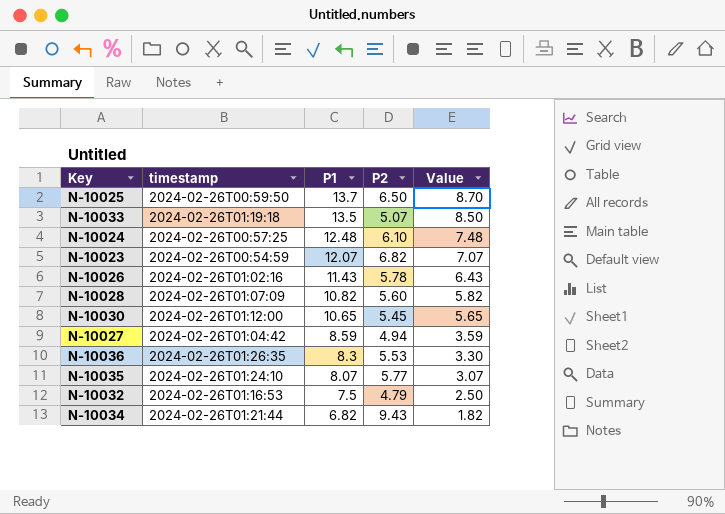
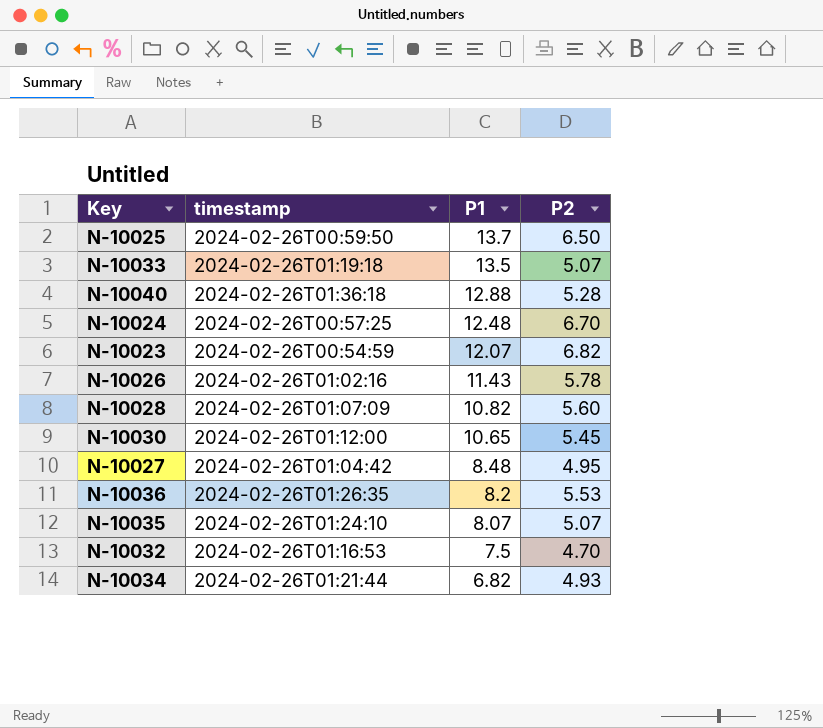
column Value | formula: [P1] - 5 -> none
row N-10040: none -> 2024-02-26T01:36:18 | 12.88 | 5.28
N-10024 | P2: 6.10 -> 6.70
N-10027 | P1: 8.59 -> 8.48
N-10027 | P2: 4.94 -> 4.95
N-10036 | P1: 8.3 -> 8.2
N-10035 | P2: 5.77 -> 5.07
N-10032 | P2: 4.79 -> 4.70
N-10034 | P2: 9.43 -> 4.93

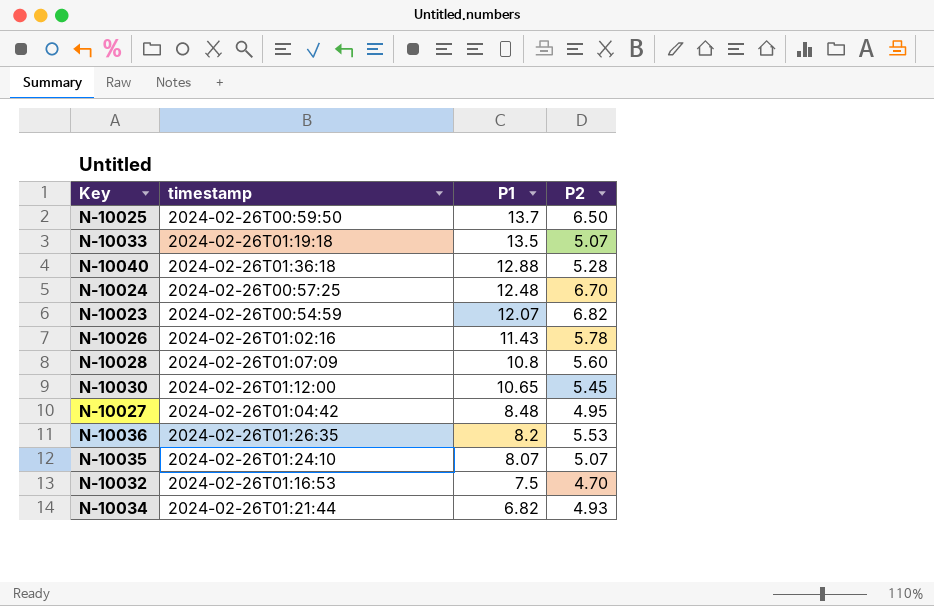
N-10028 | P1: 10.82 -> 10.8

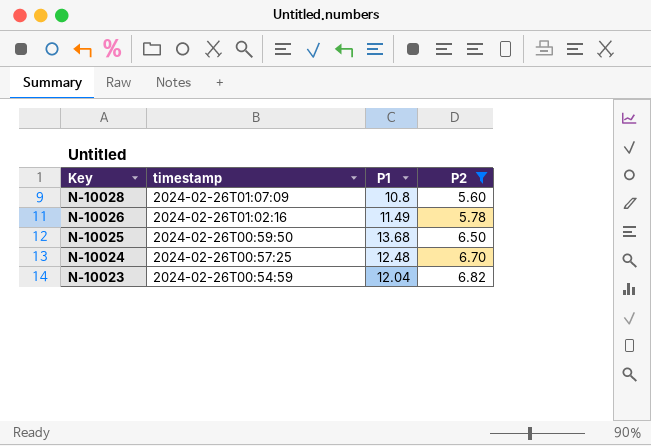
filter: none -> P2 >= 5.60
row order: P1 descending -> Key descending
N-10026 | P1: 11.43 -> 11.49
N-10025 | P1: 13.7 -> 13.68
N-10023 | P1: 12.07 -> 12.04

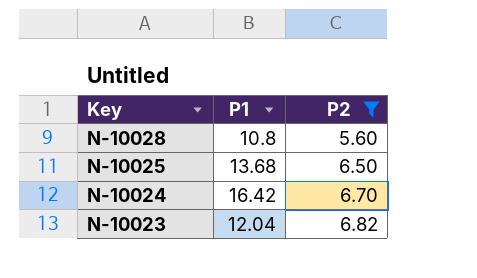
column timestamp | position: 2 -> none
row N-10026: 2024-02-26T01:02:16 | 11.49 | 5.78 -> none
N-10024 | P1: 12.48 -> 16.42

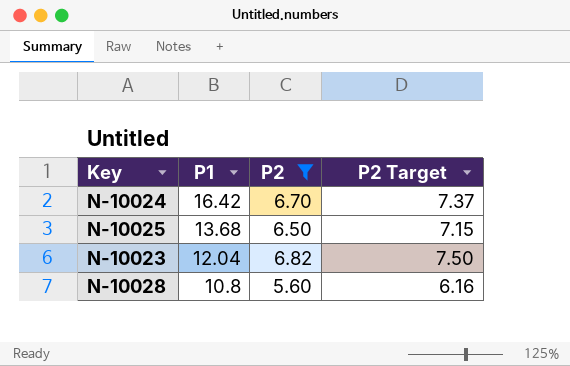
row order: Key descending -> P1 descending
column P2 Target | formula: none -> [P2] * 1.1

